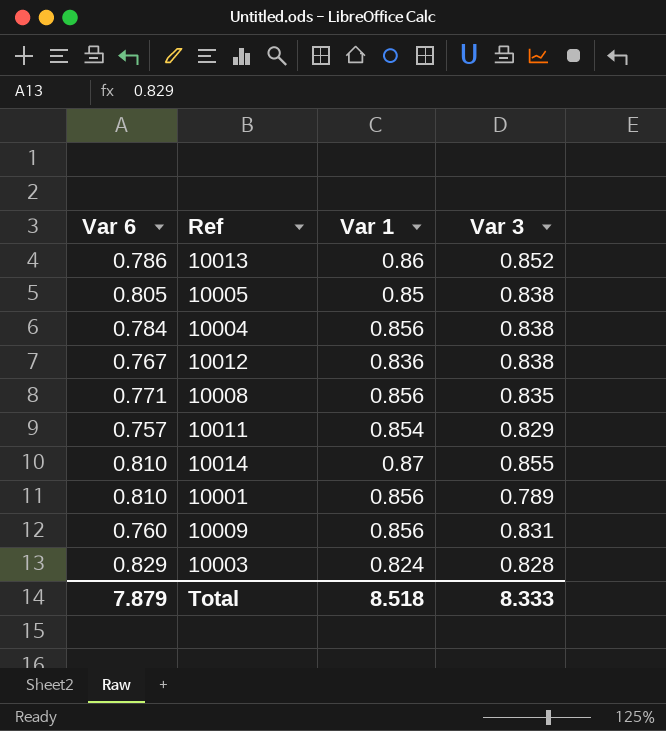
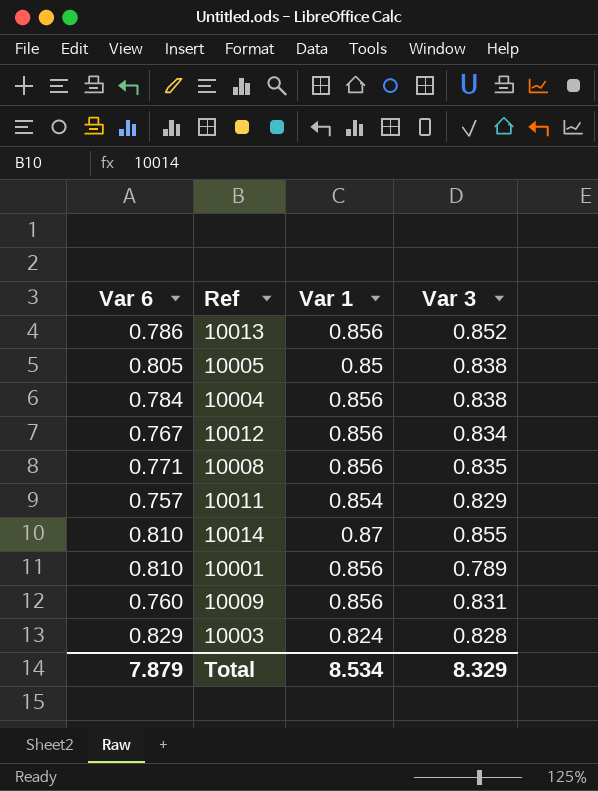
10013 | Var 1: 0.86 -> 0.856
10012 | Var 1: 0.836 -> 0.856
10012 | Var 3: 0.838 -> 0.834
Total | Var 1: 8.518 -> 8.534
Total | Var 3: 8.333 -> 8.329

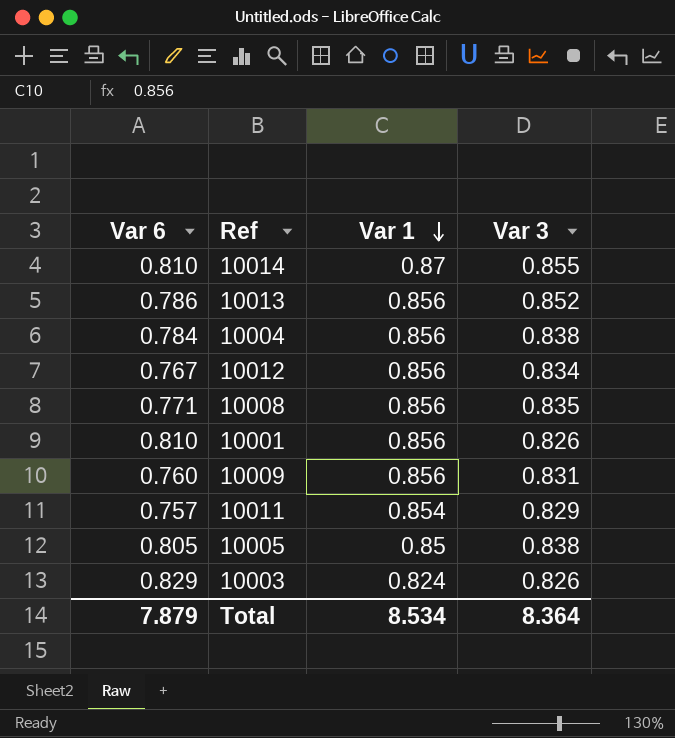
row order: none -> Var 1 descending
10001 | Var 3: 0.789 -> 0.826
10003 | Var 3: 0.828 -> 0.826
Total | Var 3: 8.329 -> 8.364

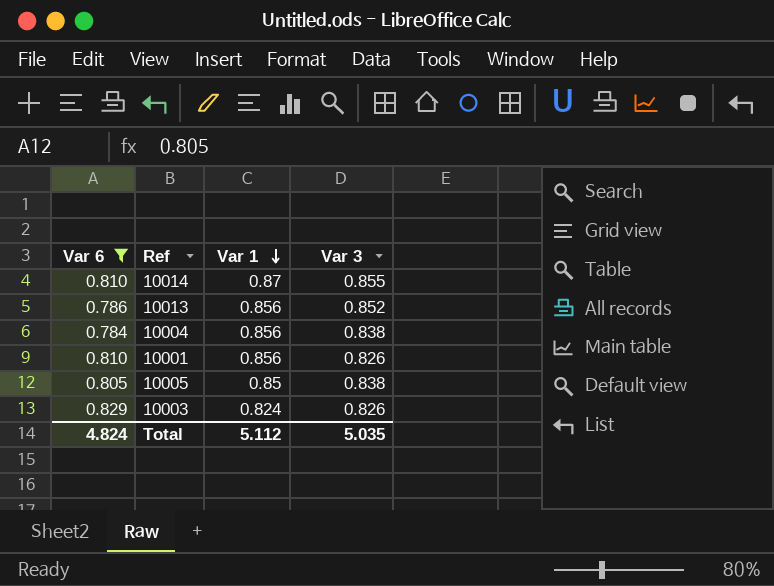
filter: none -> Var 6 >= 0.784
Total | Var 6: 7.879 -> 4.824
Total | Var 1: 8.534 -> 5.112
Total | Var 3: 8.364 -> 5.035

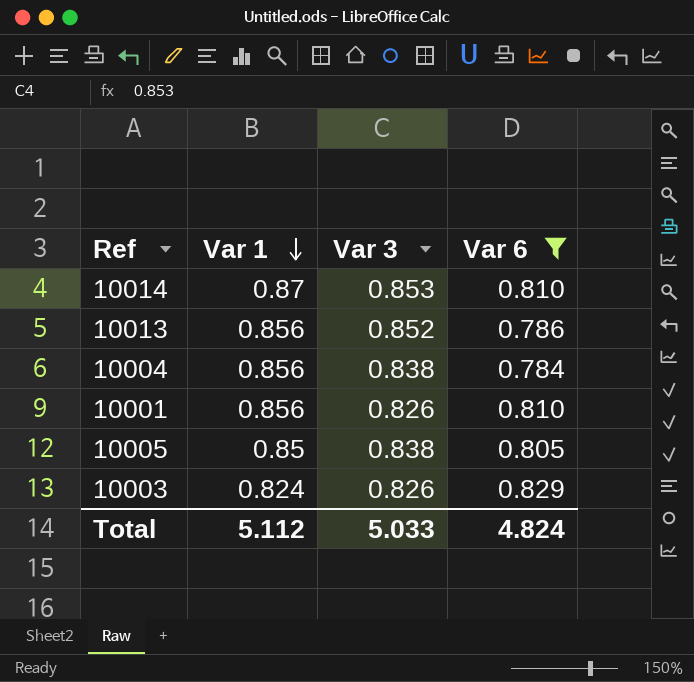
column Var 6 | position: 1 -> 4
10014 | Var 3: 0.855 -> 0.853
Total | Var 3: 5.035 -> 5.033

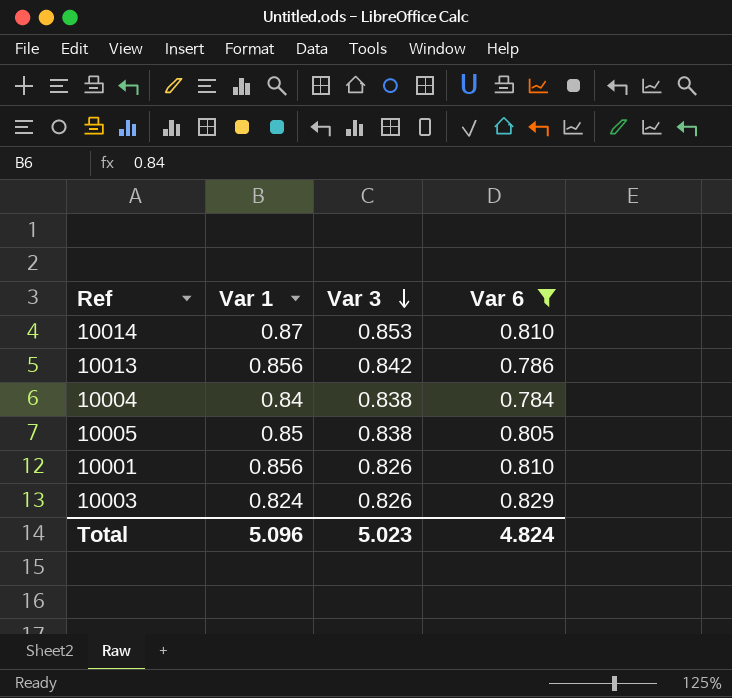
row order: Var 1 descending -> Var 3 descending
10013 | Var 3: 0.852 -> 0.842
10004 | Var 1: 0.856 -> 0.84
Total | Var 1: 5.112 -> 5.096
Total | Var 3: 5.033 -> 5.023

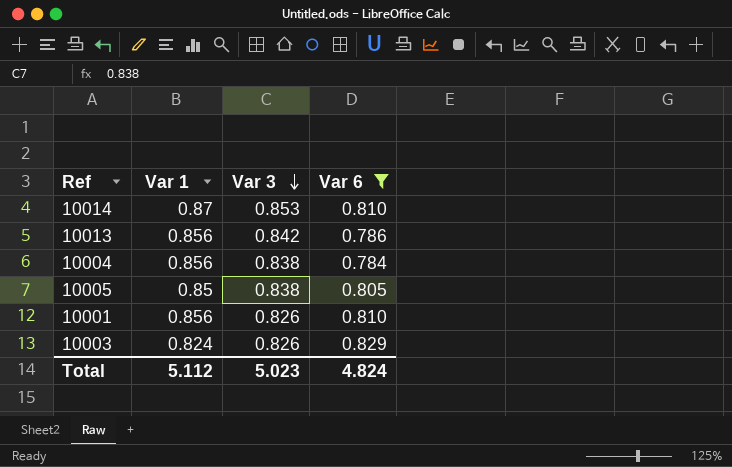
10004 | Var 1: 0.84 -> 0.856
Total | Var 1: 5.096 -> 5.112

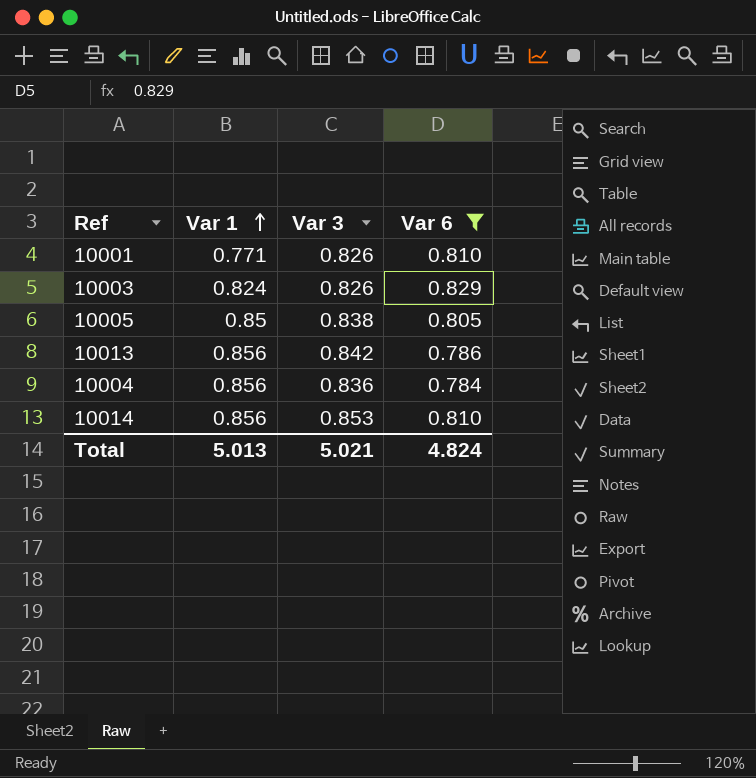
row order: Var 3 descending -> Var 1 ascending
10001 | Var 1: 0.856 -> 0.771
10004 | Var 3: 0.838 -> 0.836
10014 | Var 1: 0.87 -> 0.856
Total | Var 1: 5.112 -> 5.013
Total | Var 3: 5.023 -> 5.021

